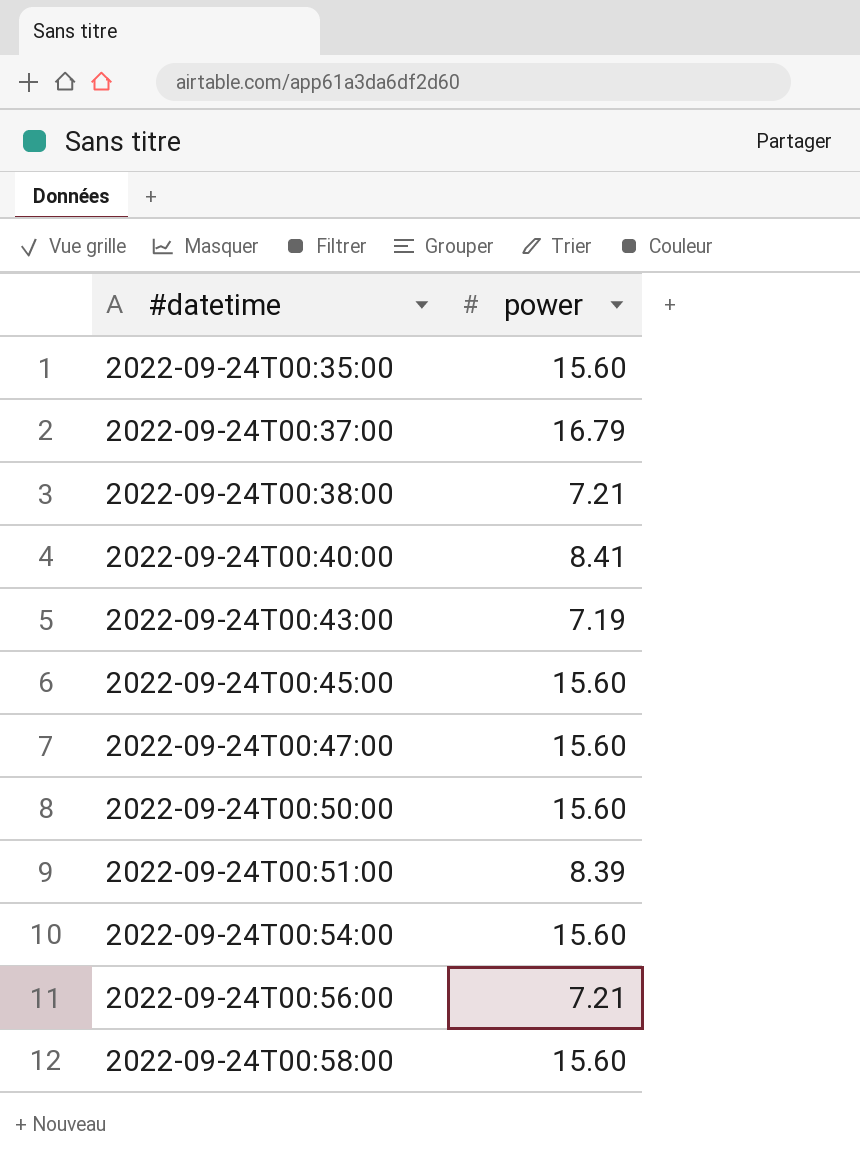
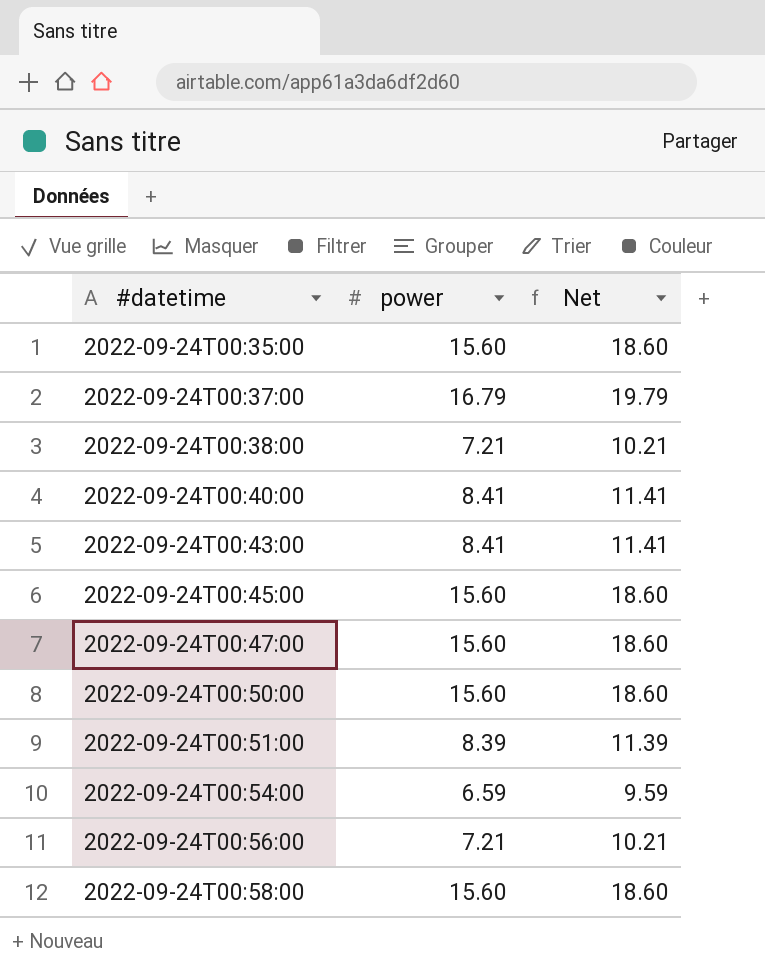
column Net | formula: none -> [power] + 3
2022-09-24T00:43:00 | power: 7.19 -> 8.41
2022-09-24T00:54:00 | power: 15.60 -> 6.59

